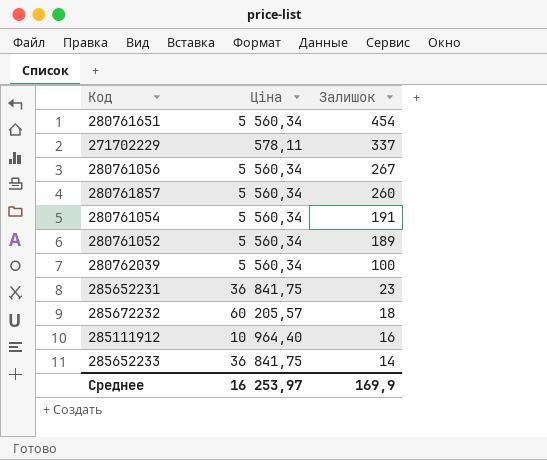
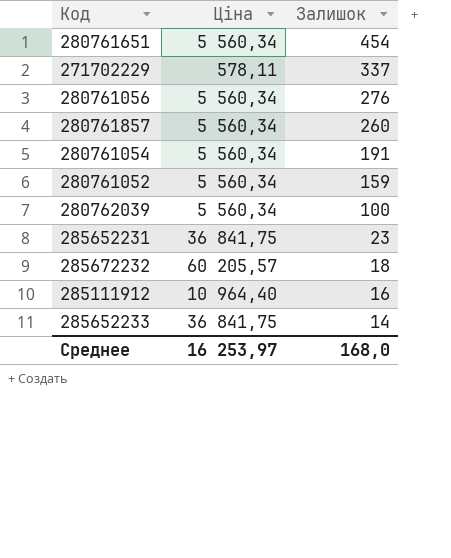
280761056 | Залишок: 267 -> 276
280761052 | Залишок: 189 -> 159
Среднее | Залишок: 169,9 -> 168,0

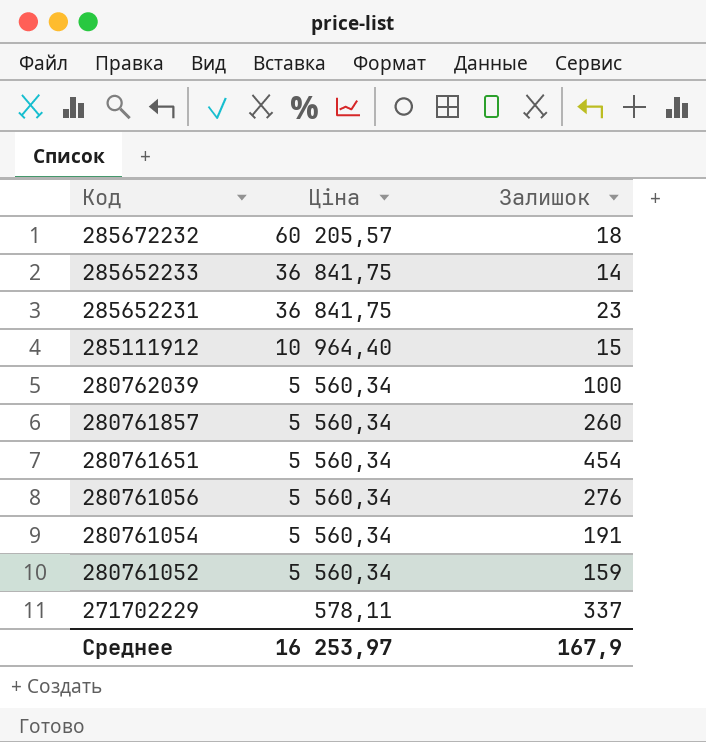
row order: Залишок descending -> Код descending
285111912 | Залишок: 16 -> 15
Среднее | Залишок: 168,0 -> 167,9

